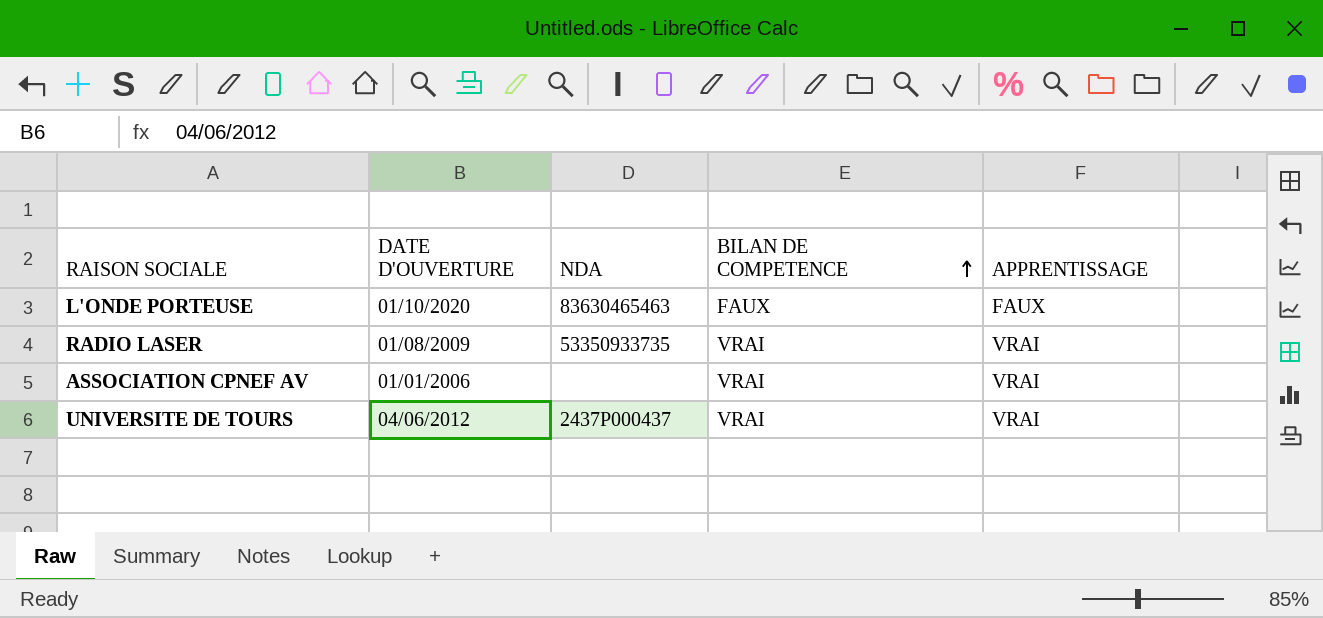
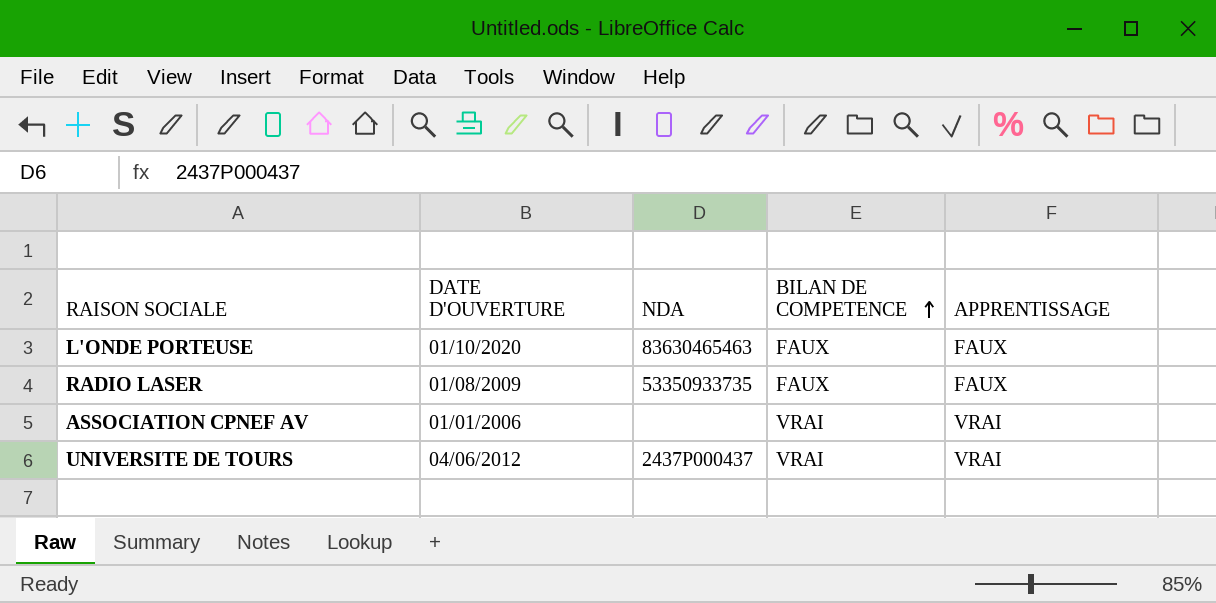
RADIO LASER | BILAN DE COMPETENCE: VRAI -> FAUX
RADIO LASER | APPRENTISSAGE: VRAI -> FAUX

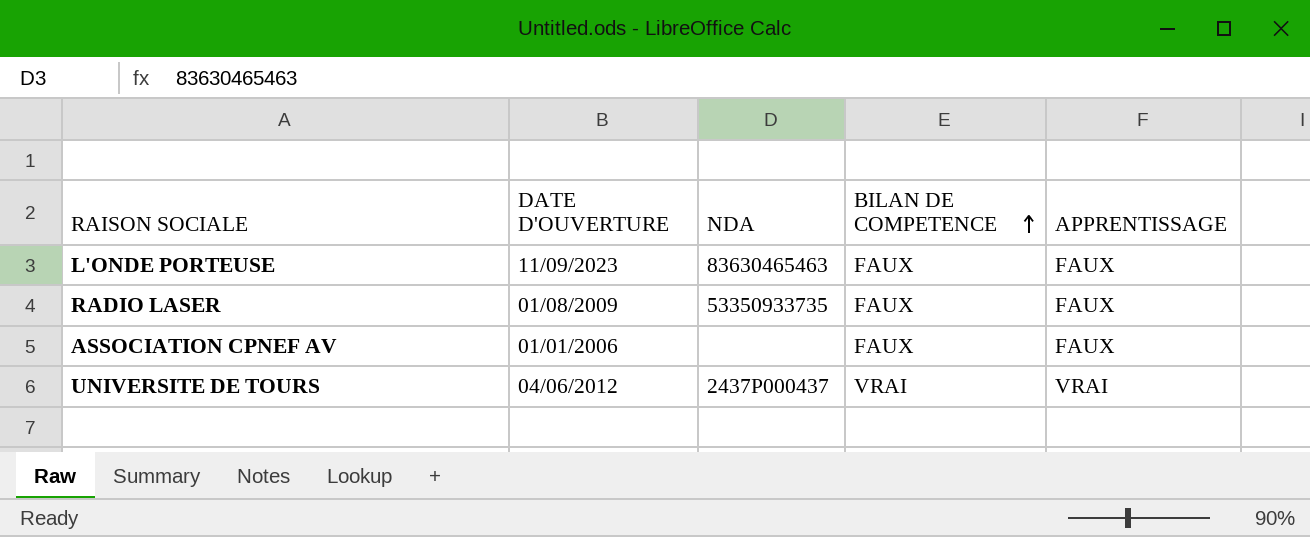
L'ONDE PORTEUSE | DATE D'OUVERTURE: 01/10/2020 -> 11/09/2023
ASSOCIATION CPNEF AV | BILAN DE COMPETENCE: VRAI -> FAUX
ASSOCIATION CPNEF AV | APPRENTISSAGE: VRAI -> FAUX

